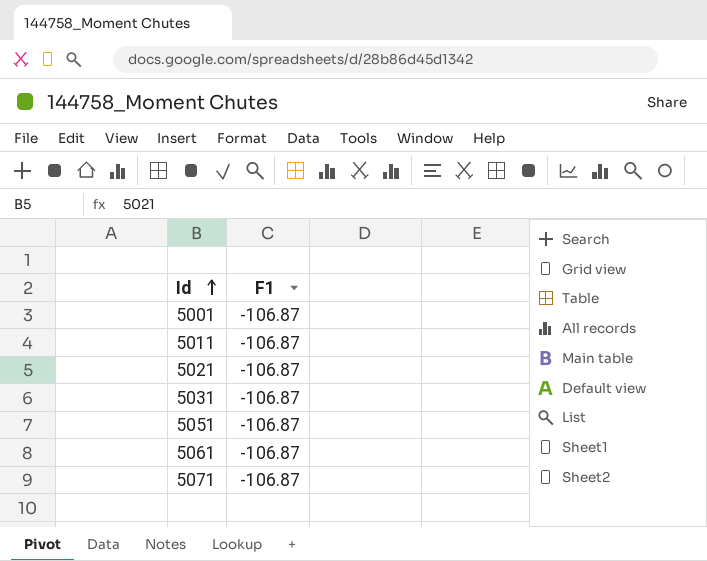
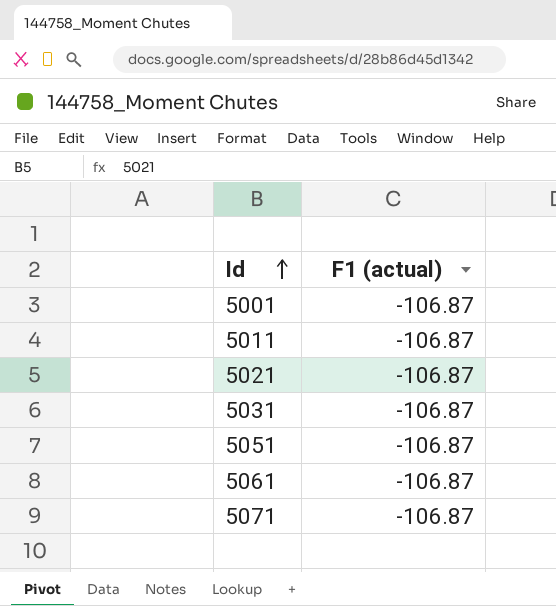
column name: F1 -> F1 (actual)

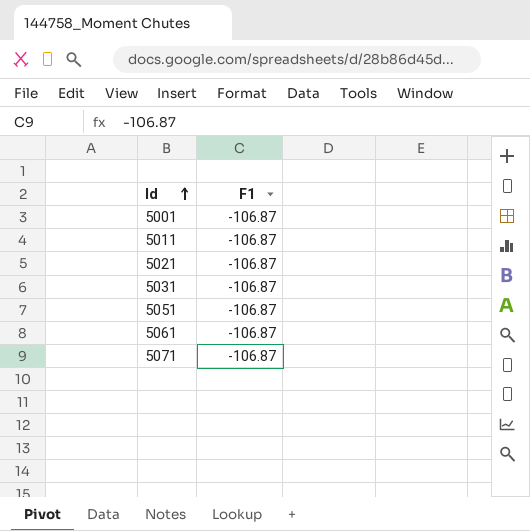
column name: F1 (actual) -> F1

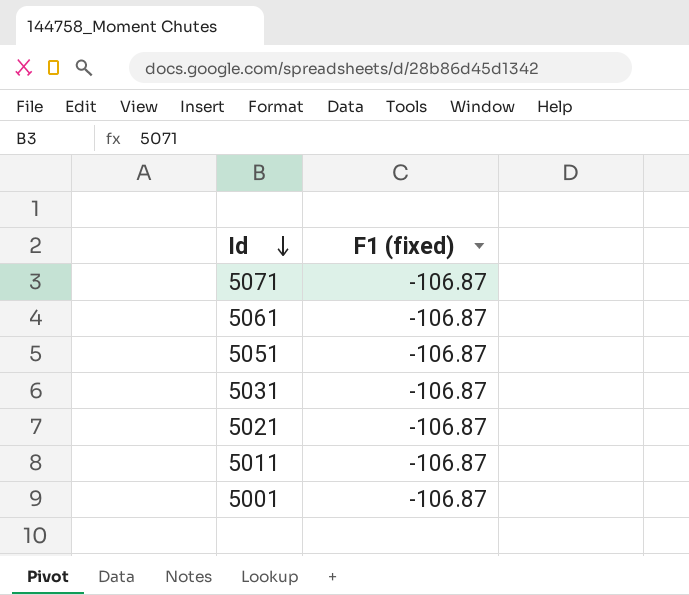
row order: Id ascending -> Id descending
column name: F1 -> F1 (fixed)

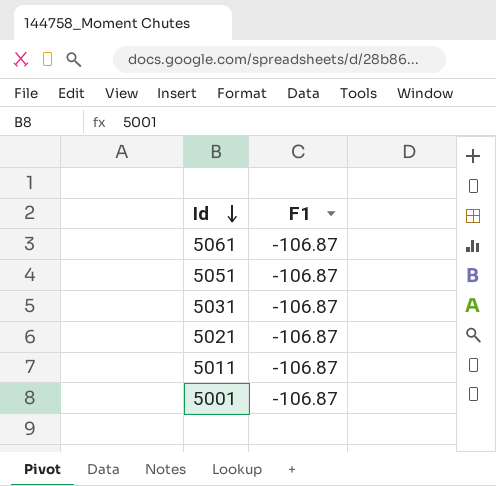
column name: F1 (fixed) -> F1
row 5071: -106.87 -> none

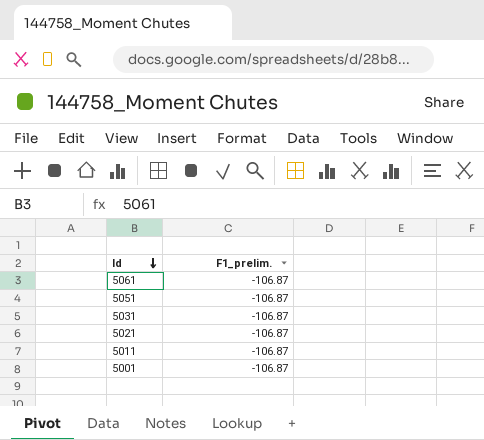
column name: F1 -> F1_prelim.

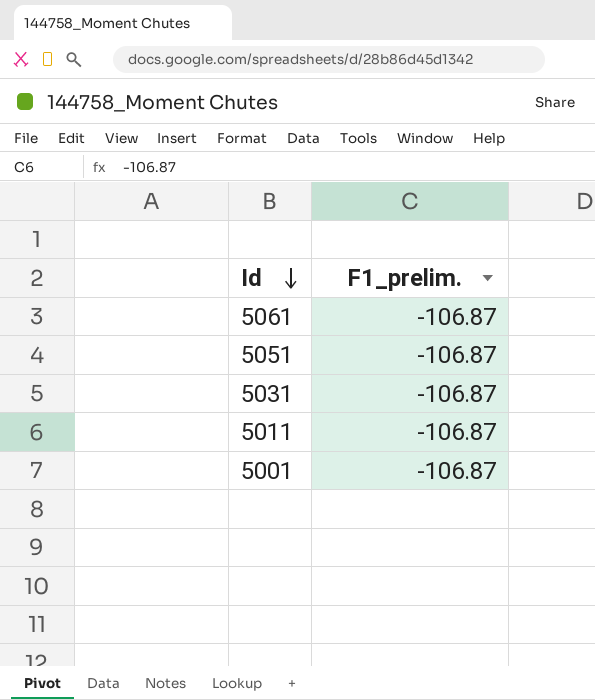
row 5021: -106.87 -> none

